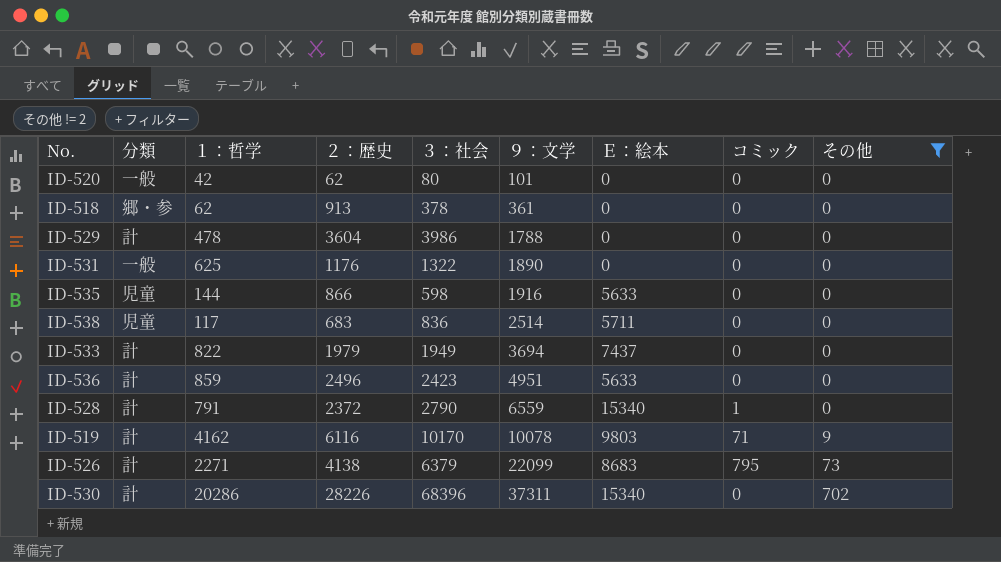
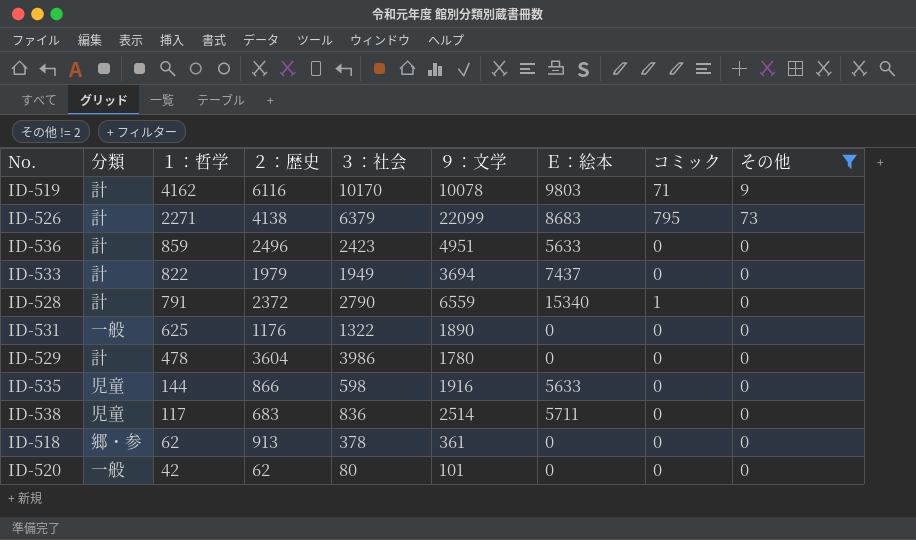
row order: ９：文学 ascending -> １：哲学 descending
row ID-530: 計 | 20286 | 28226 | 68396 | 37311 | 15340 | 0 | 702 -> none
ID-529 | ９：文学: 1788 -> 1780

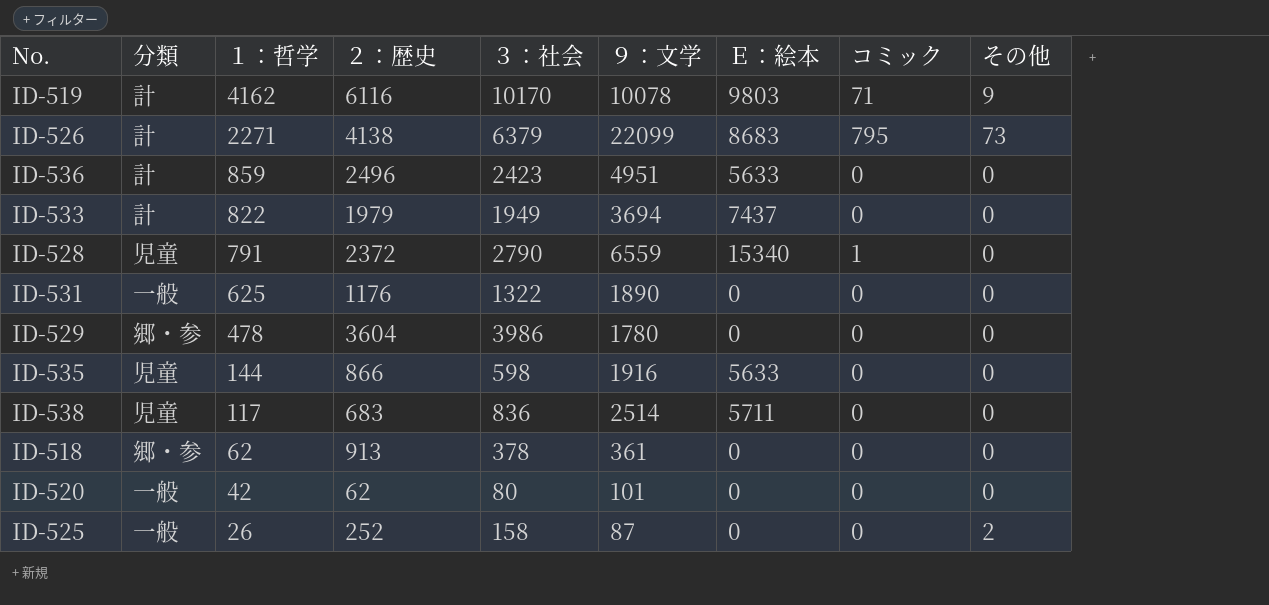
filter: その他 != 2 -> none
ID-528 | 分類: 計 -> 児童
ID-529 | 分類: 計 -> 郷・参

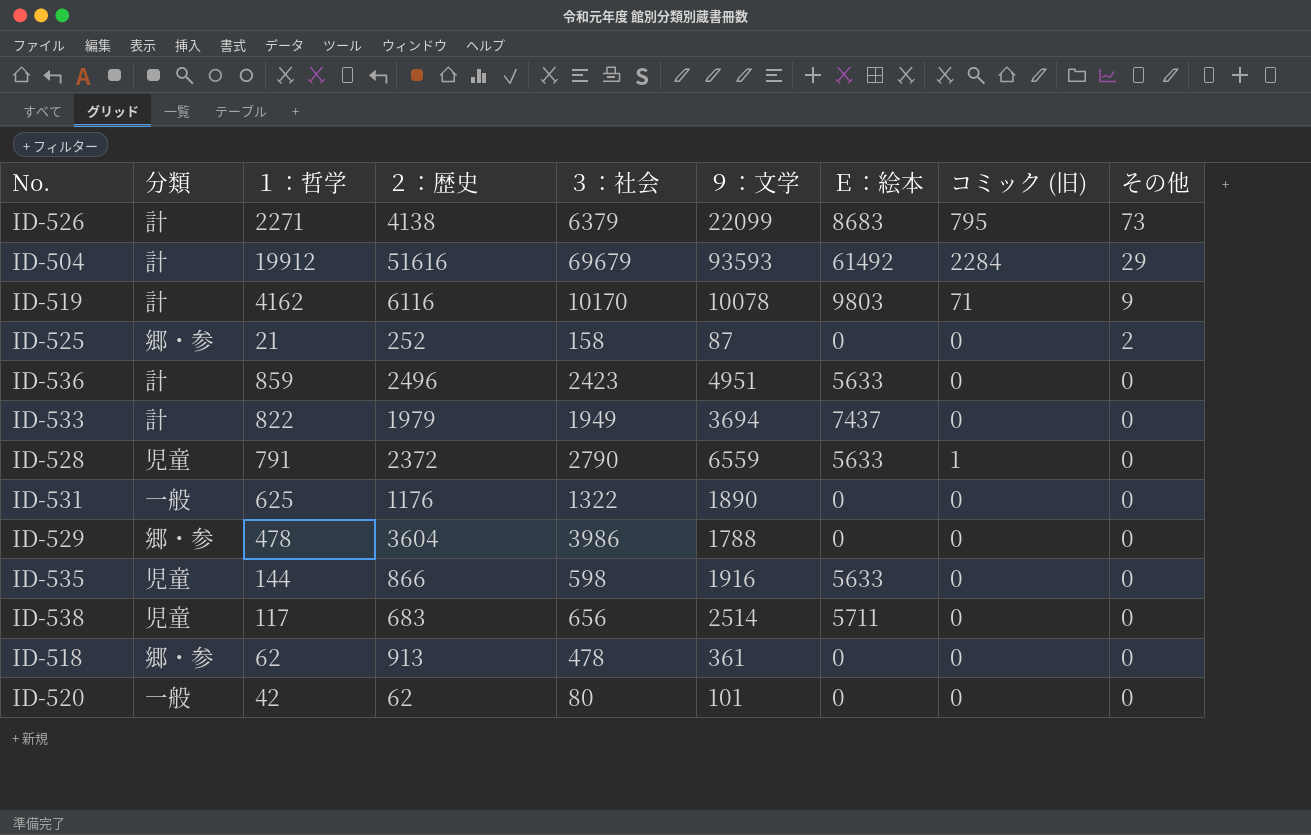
row order: １：哲学 descending -> その他 descending
column name: コミック -> コミック (旧)
row ID-504: none -> 計 | 19912 | 51616 | 69679 | 93593 | 61492 | 2284 | 29
ID-525 | 分類: 一般 -> 郷・参
ID-525 | １：哲学: 26 -> 21
ID-528 | Ｅ：絵本: 15340 -> 5633
ID-529 | ９：文学: 1780 -> 1788
ID-538 | ３：社会: 836 -> 656
ID-518 | ３：社会: 378 -> 478

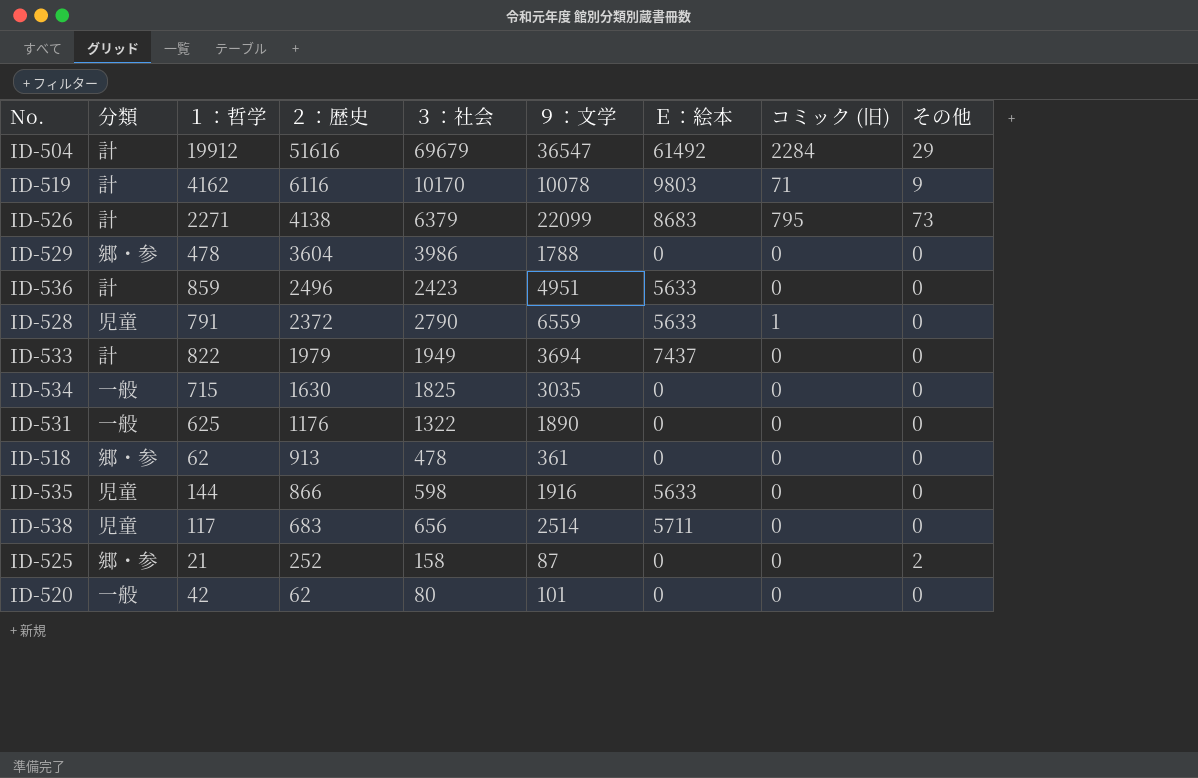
row order: その他 descending -> ２：歴史 descending
ID-504 | ９：文学: 93593 -> 36547
row ID-534: none -> 一般 | 715 | 1630 | 1825 | 3035 | 0 | 0 | 0

